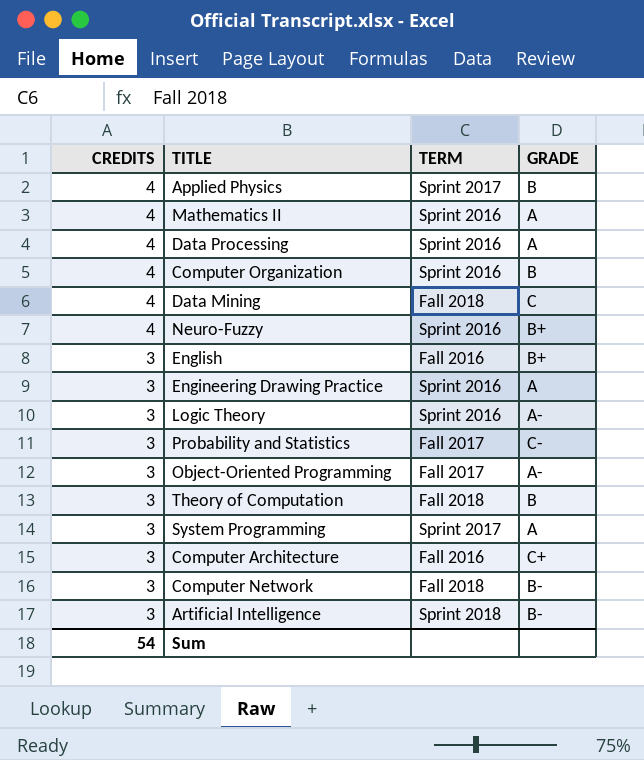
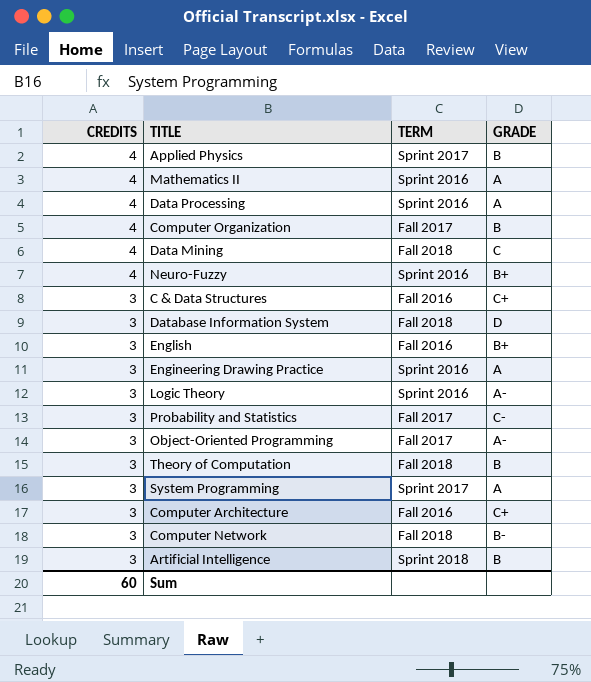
Computer Organization | TERM: Sprint 2016 -> Fall 2017
row C & Data Structures: none -> 3 | Fall 2016 | C+
row Database Information System: none -> 3 | Fall 2018 | D
Artificial Intelligence | GRADE: B- -> B
Sum | CREDITS: 54 -> 60

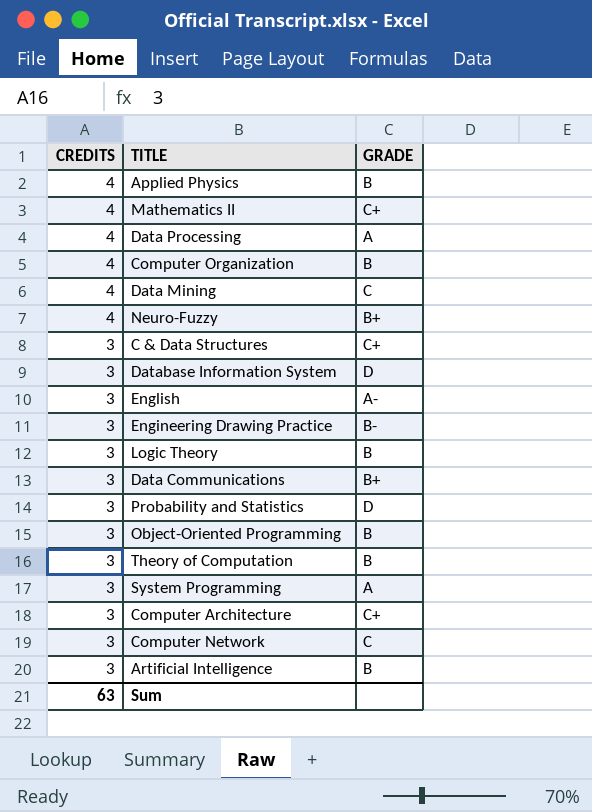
column TERM | position: 3 -> none
Mathematics II | GRADE: A -> C+
English | GRADE: B+ -> A-
Engineering Drawing Practice | GRADE: A -> B-
Logic Theory | GRADE: A- -> B
row Data Communications: none -> 3 | B+
Probability and Statistics | GRADE: C- -> D
Object-Oriented Programming | GRADE: A- -> B
Computer Network | GRADE: B- -> C
Sum | CREDITS: 60 -> 63

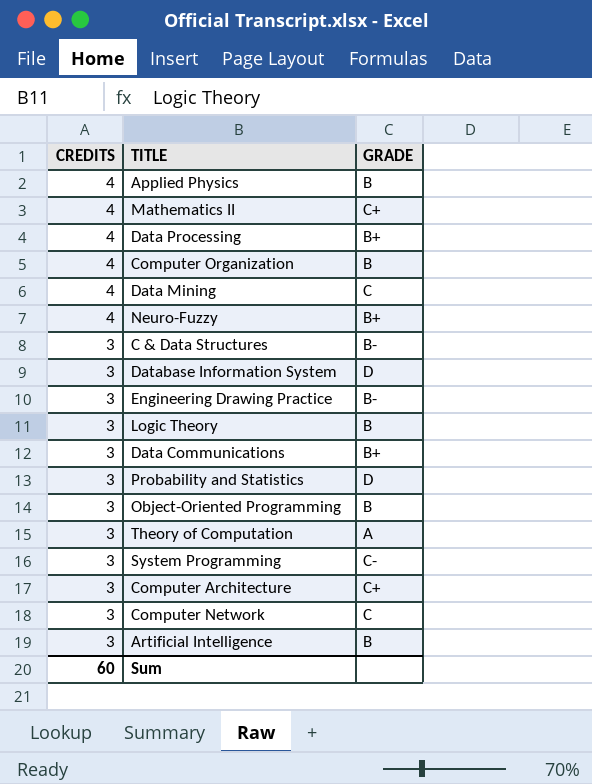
row English: 3 | A- -> none
Data Processing | GRADE: A -> B+
C & Data Structures | GRADE: C+ -> B-
Theory of Computation | GRADE: B -> A
System Programming | GRADE: A -> C-
Sum | CREDITS: 63 -> 60

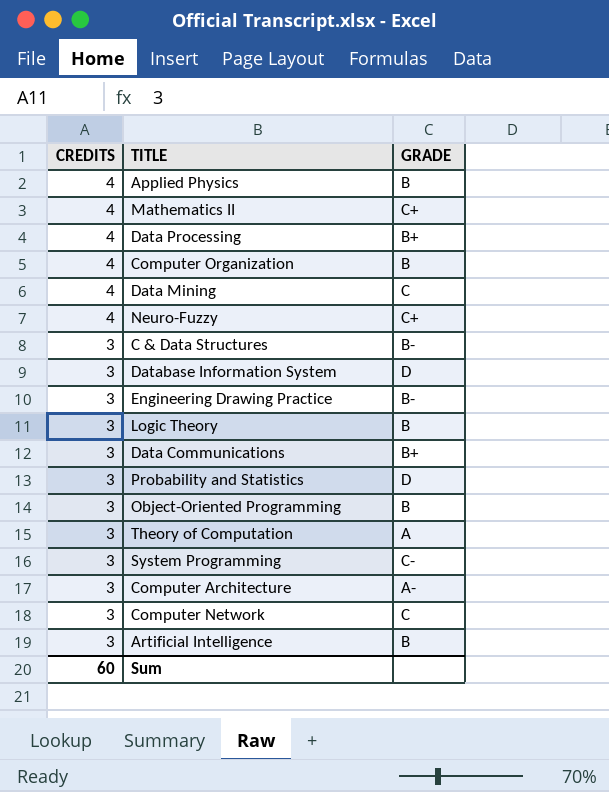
Neuro-Fuzzy | GRADE: B+ -> C+
Computer Architecture | GRADE: C+ -> A-

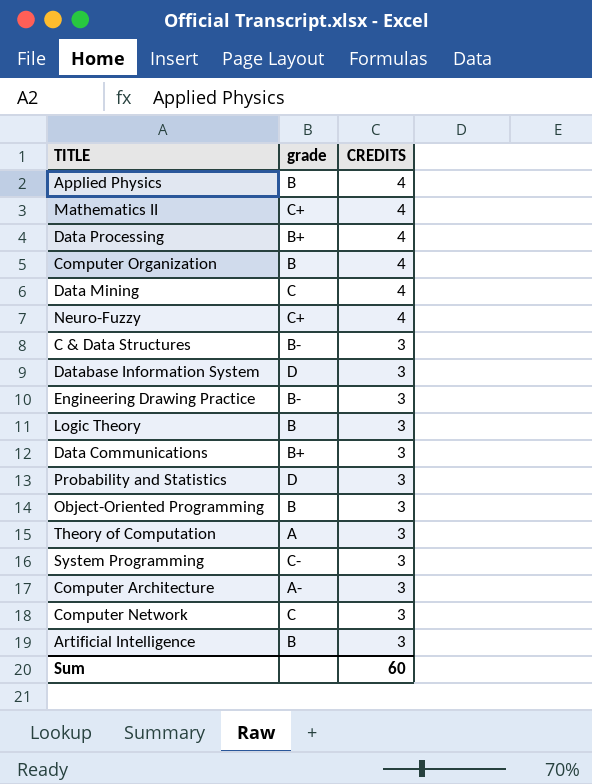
column name: GRADE -> grade
column CREDITS | position: 1 -> 3

